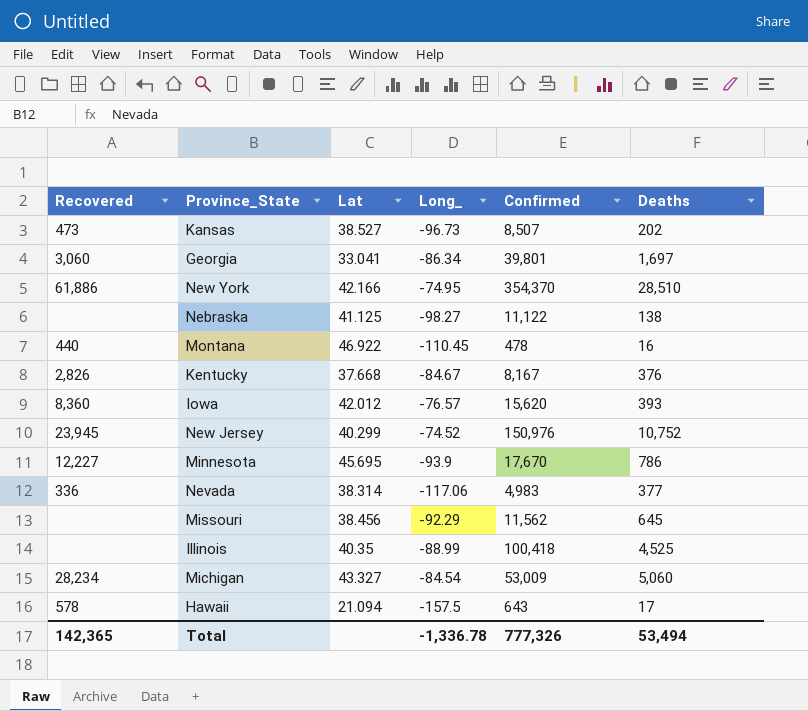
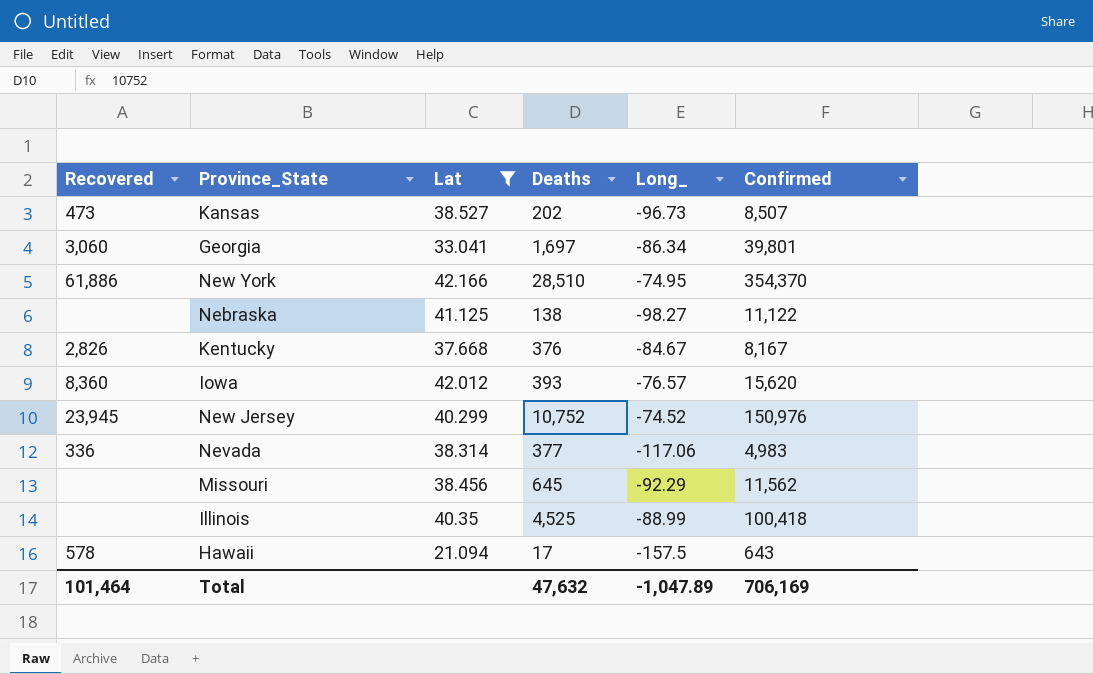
filter: none -> Lat <= 42.166
column Deaths | position: 6 -> 4
Total | Recovered: 142,365 -> 101,464
Total | Deaths: 53,494 -> 47,632
Total | Long_: -1,336.78 -> -1,047.89
Total | Confirmed: 777,326 -> 706,169

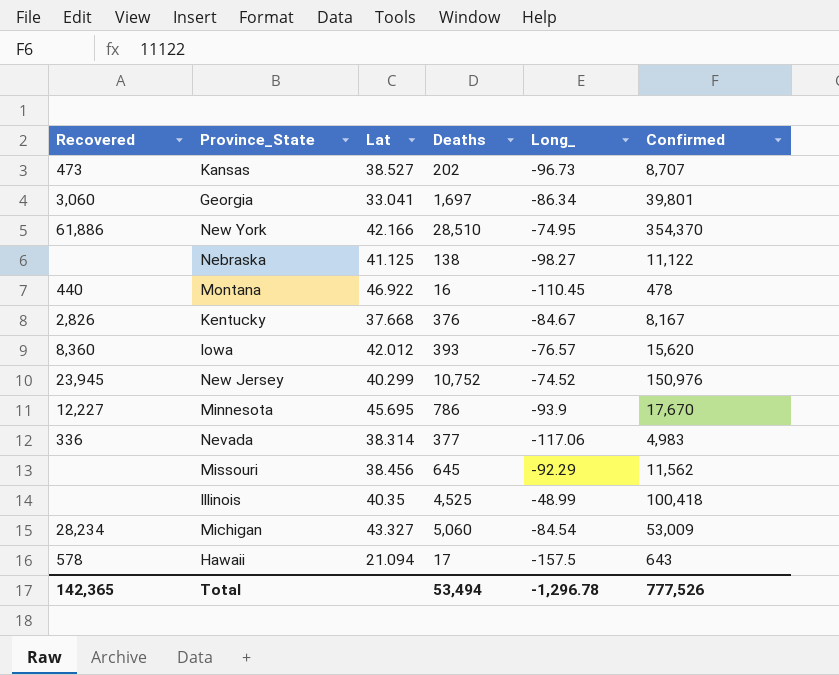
filter: Lat <= 42.166 -> none
Kansas | Confirmed: 8,507 -> 8,707
Illinois | Long_: -88.99 -> -48.99
Total | Recovered: 101,464 -> 142,365
Total | Deaths: 47,632 -> 53,494
Total | Long_: -1,047.89 -> -1,296.78
Total | Confirmed: 706,169 -> 777,526

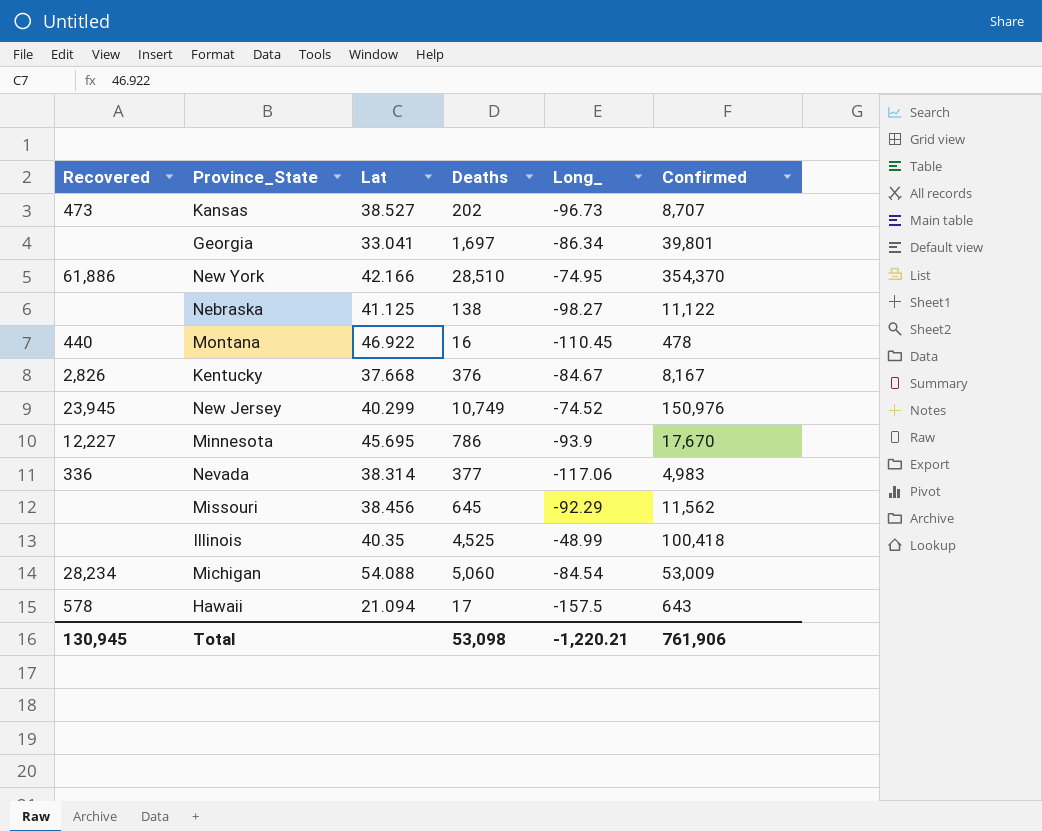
row Iowa: 8,360 | 42.012 | 393 | -76.57 | 15,620 -> none
Georgia | Recovered: 3,060 -> none
New Jersey | Deaths: 10,752 -> 10,749
Michigan | Lat: 43.327 -> 54.088
Total | Recovered: 142,365 -> 130,945
Total | Deaths: 53,494 -> 53,098
Total | Long_: -1,296.78 -> -1,220.21
Total | Confirmed: 777,526 -> 761,906

